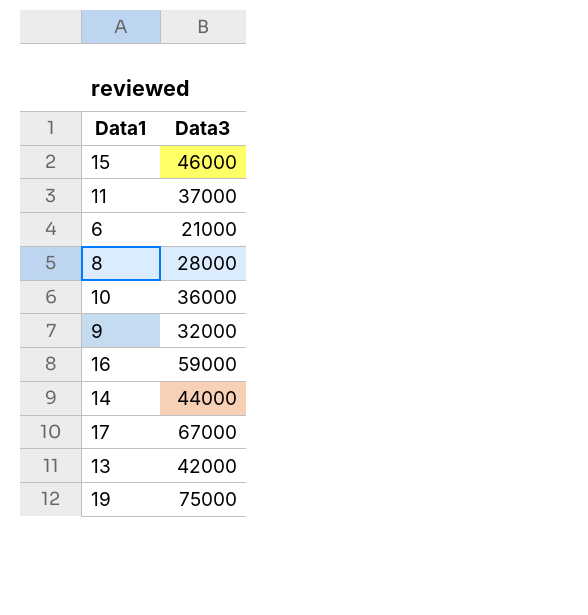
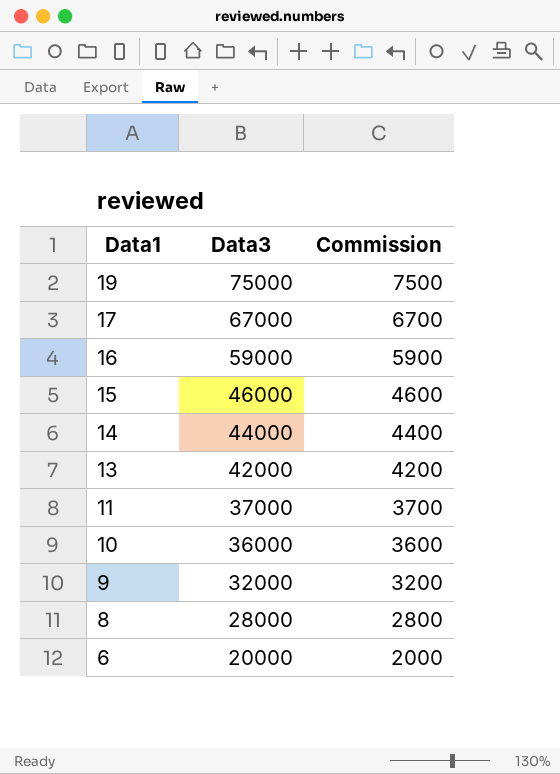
row order: none -> Data1 descending
column Commission | formula: none -> [Data3] * 0.1
6 | Data3: 21000 -> 20000

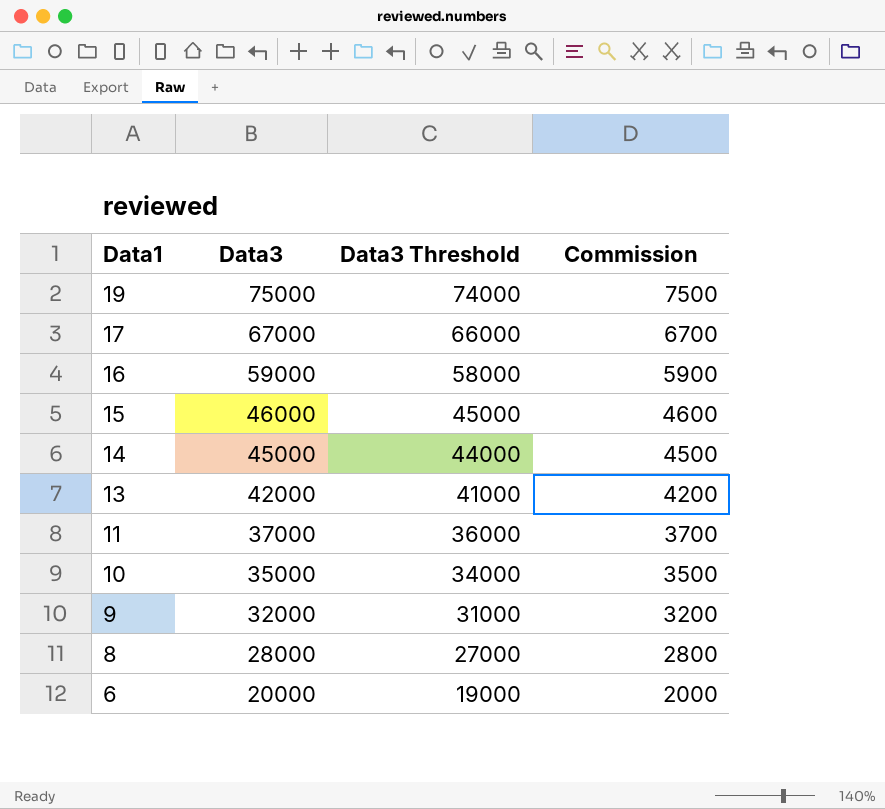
column Data3 Threshold | formula: none -> [Data3] - 1000
14 | Data3: 44000 -> 45000
14 | Commission: 4400 -> 4500
10 | Data3: 36000 -> 35000
10 | Commission: 3600 -> 3500

